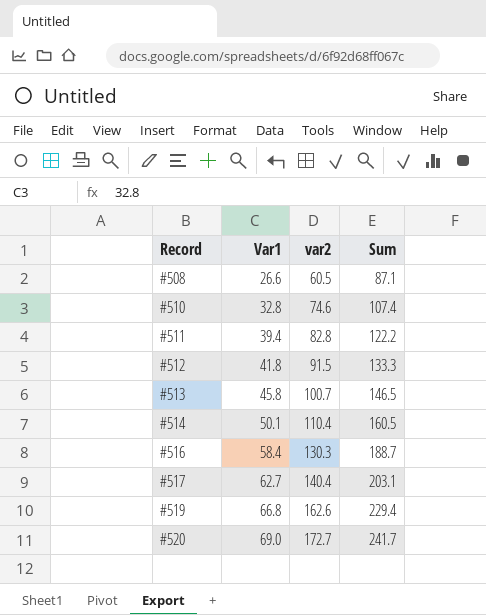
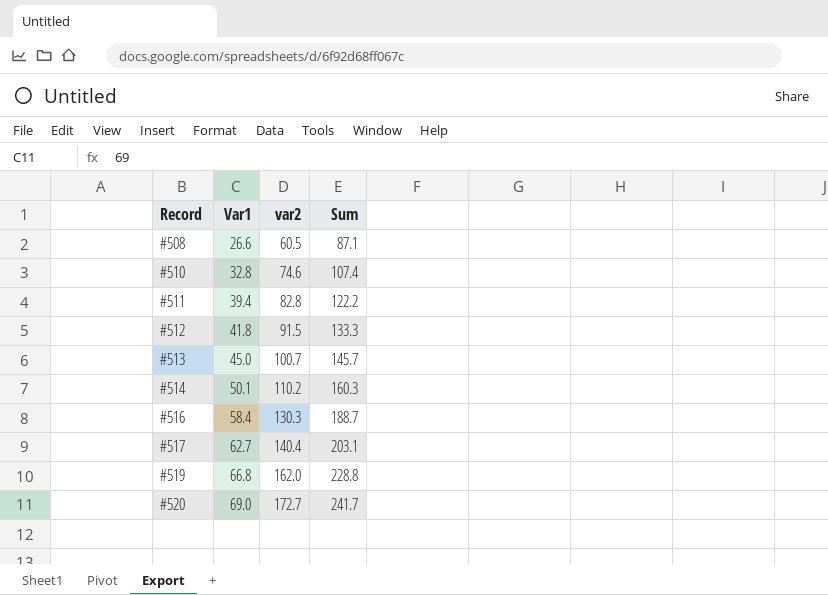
#513 | Var1: 45.8 -> 45.0
#513 | Sum: 146.5 -> 145.7
#514 | var2: 110.4 -> 110.2
#514 | Sum: 160.5 -> 160.3
#519 | var2: 162.6 -> 162.0
#519 | Sum: 229.4 -> 228.8

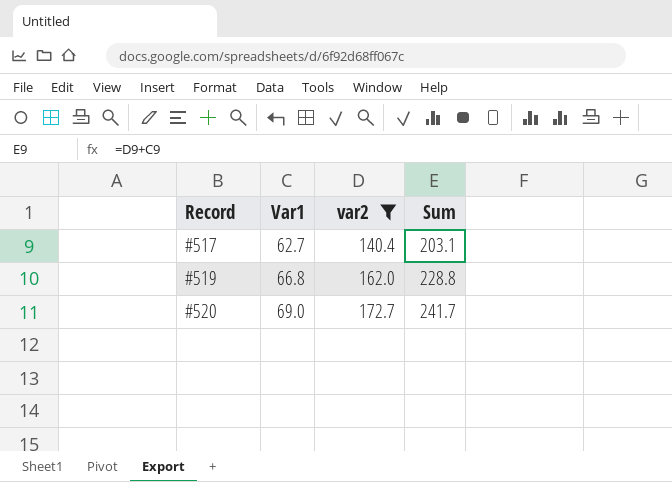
filter: none -> var2 >= 140.4

